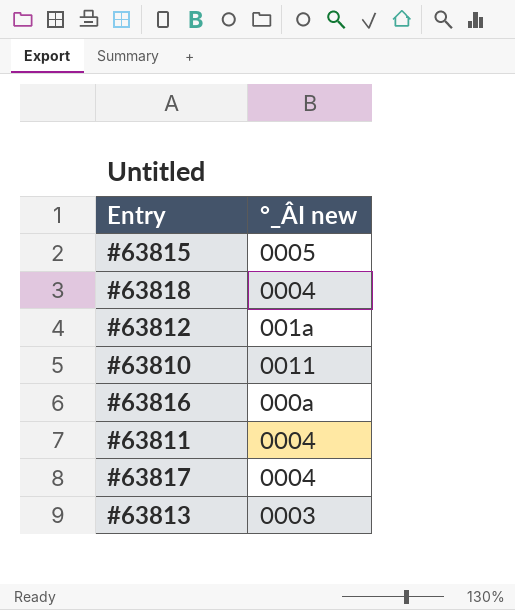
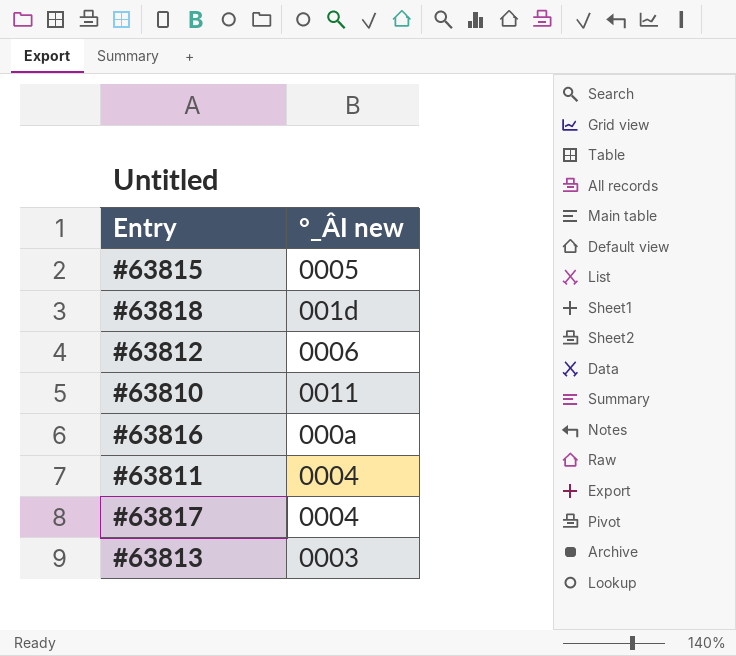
#63818 | °_ÂI new: 0004 -> 001d
#63812 | °_ÂI new: 001a -> 0006

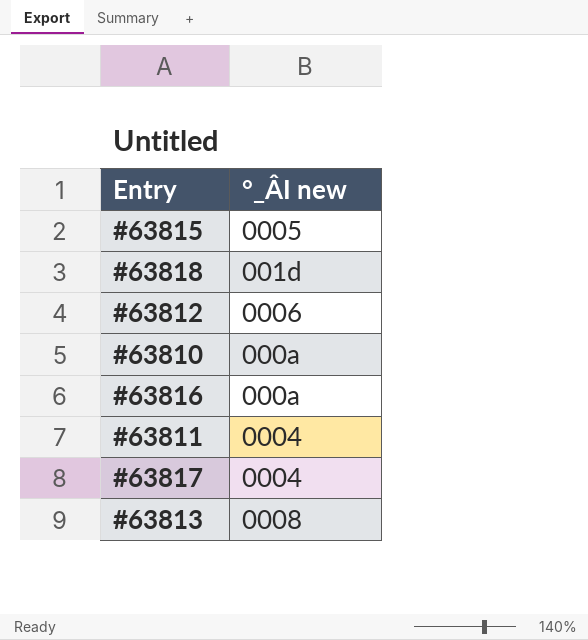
#63810 | °_ÂI new: 0011 -> 000a
#63813 | °_ÂI new: 0003 -> 0008

